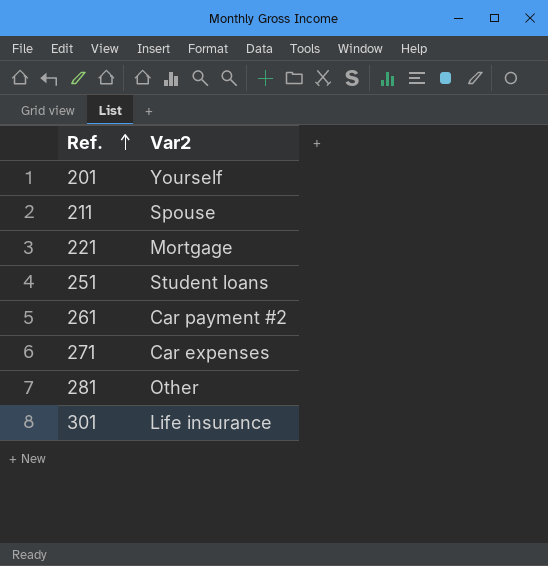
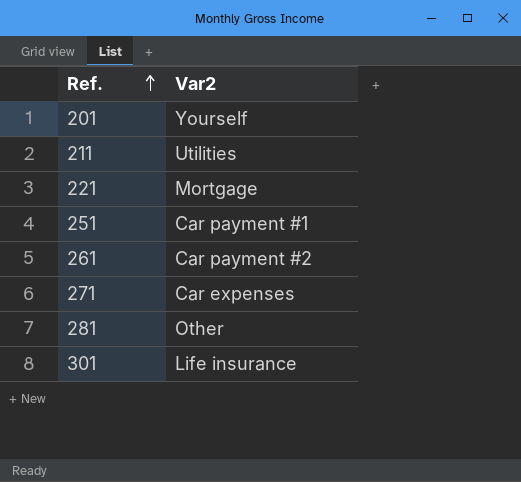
211 | Var2: Spouse -> Utilities
251 | Var2: Student loans -> Car payment #1

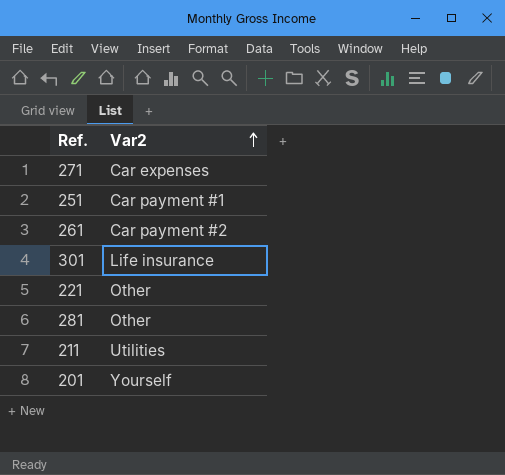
row order: Ref. ascending -> Var2 ascending
221 | Var2: Mortgage -> Other

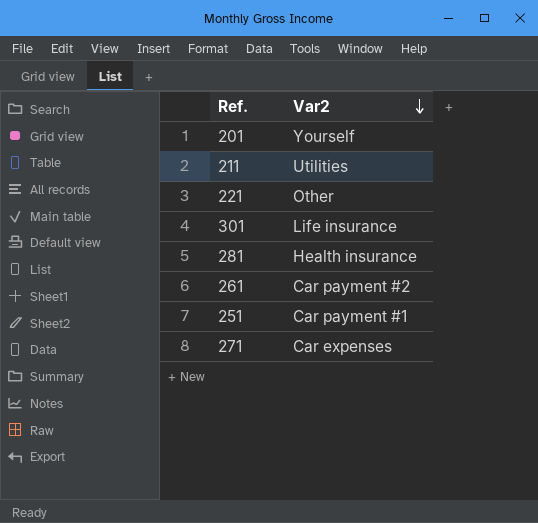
row order: Var2 ascending -> Var2 descending
281 | Var2: Other -> Health insurance

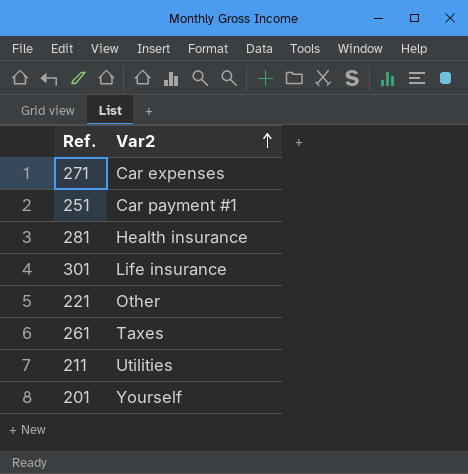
row order: Var2 descending -> Var2 ascending
261 | Var2: Car payment #2 -> Taxes

